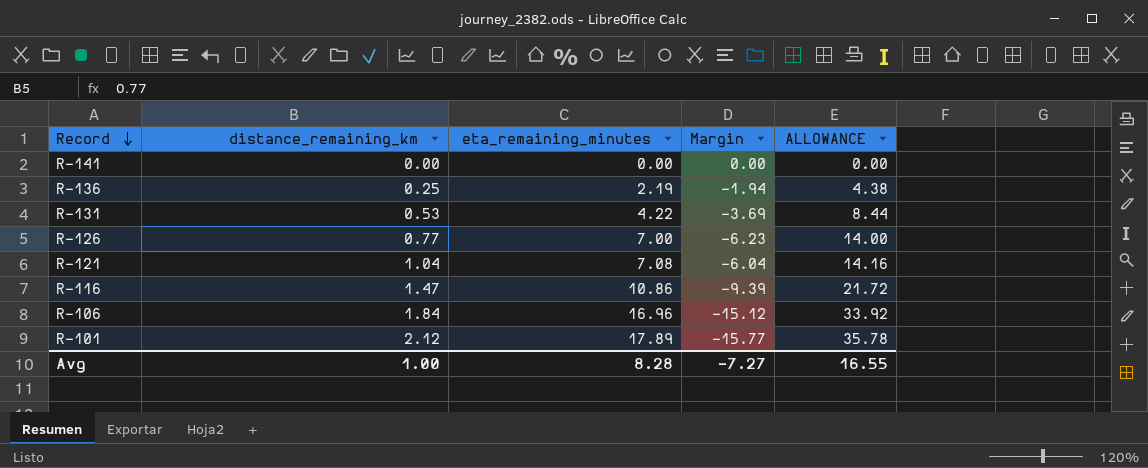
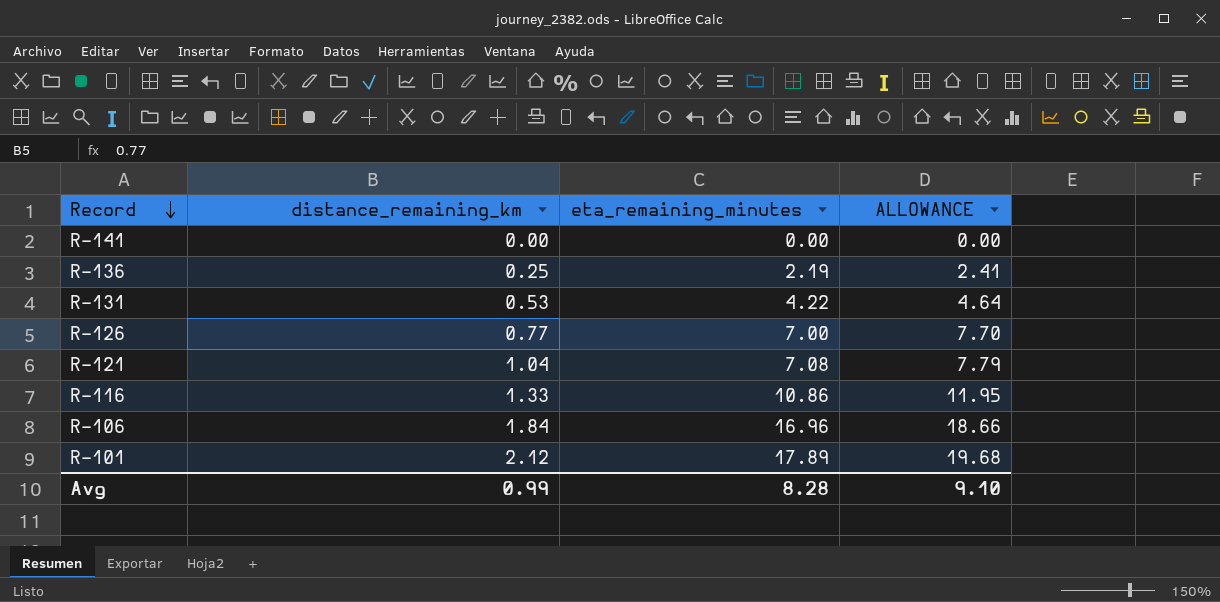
column Margin | formula: [distance_remaining_km] - [eta_remaining_minutes] -> none
column ALLOWANCE | formula: [eta_remaining_minutes] * 2 -> [eta_remaining_minutes] * 1.1
R-116 | distance_remaining_km: 1.47 -> 1.33
Avg | distance_remaining_km: 1.00 -> 0.99
Avg | ALLOWANCE: 16.55 -> 9.10

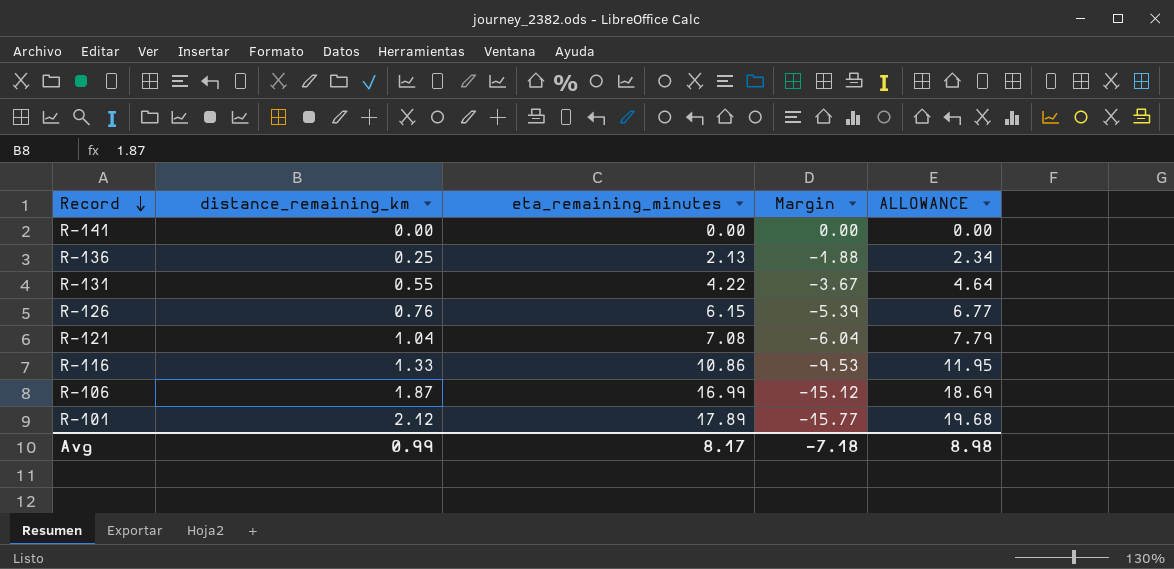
column Margin | formula: none -> [distance_remaining_km] - [eta_remaining_minutes]
R-136 | eta_remaining_minutes: 2.19 -> 2.13
R-136 | ALLOWANCE: 2.41 -> 2.34
R-131 | distance_remaining_km: 0.53 -> 0.55
R-126 | distance_remaining_km: 0.77 -> 0.76
R-126 | eta_remaining_minutes: 7.00 -> 6.15
R-126 | ALLOWANCE: 7.70 -> 6.77
R-106 | distance_remaining_km: 1.84 -> 1.87
R-106 | eta_remaining_minutes: 16.96 -> 16.99
R-106 | ALLOWANCE: 18.66 -> 18.69
Avg | eta_remaining_minutes: 8.28 -> 8.17
Avg | ALLOWANCE: 9.10 -> 8.98

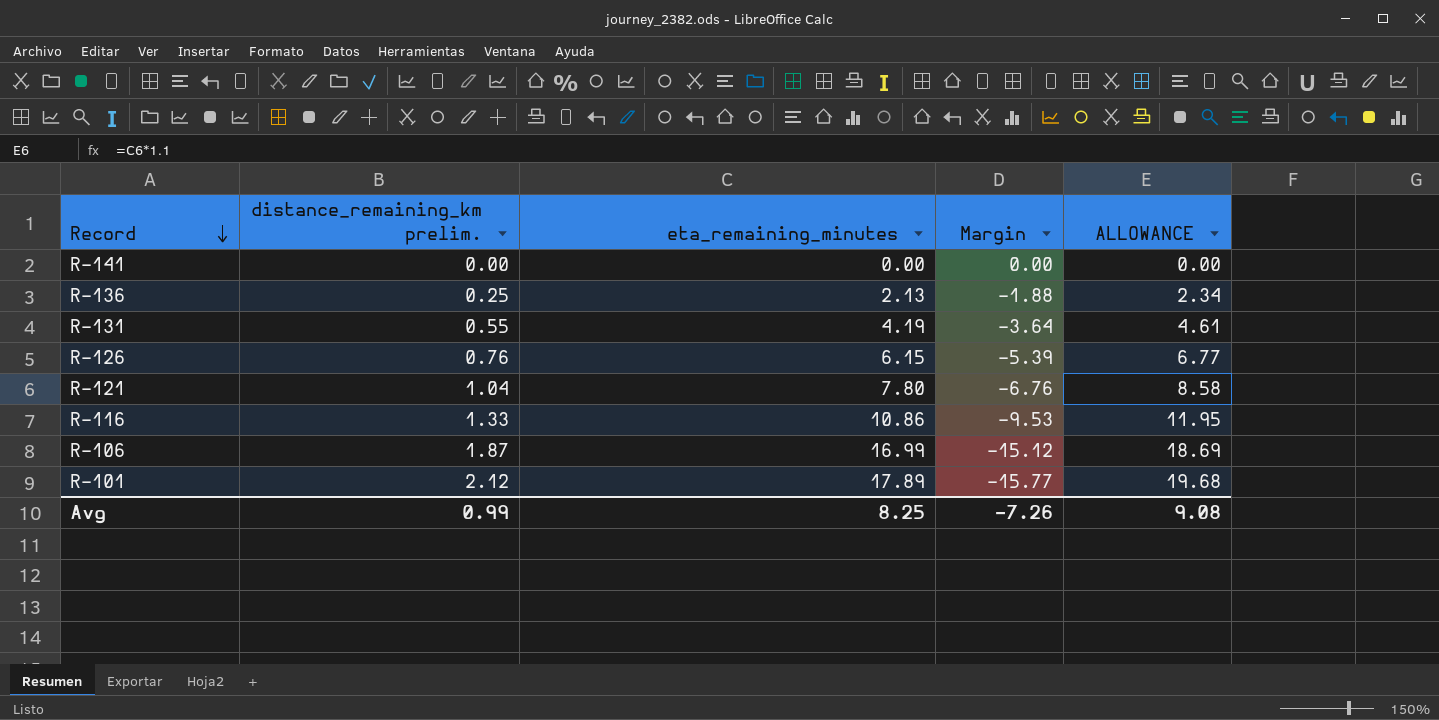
column name: distance_remaining_km -> distance_remaining_km prelim.
R-131 | eta_remaining_minutes: 4.22 -> 4.19
R-131 | Margin: -3.67 -> -3.64
R-131 | ALLOWANCE: 4.64 -> 4.61
R-121 | eta_remaining_minutes: 7.08 -> 7.80
R-121 | Margin: -6.04 -> -6.76
R-121 | ALLOWANCE: 7.79 -> 8.58
Avg | eta_remaining_minutes: 8.17 -> 8.25
Avg | Margin: -7.18 -> -7.26
Avg | ALLOWANCE: 8.98 -> 9.08

